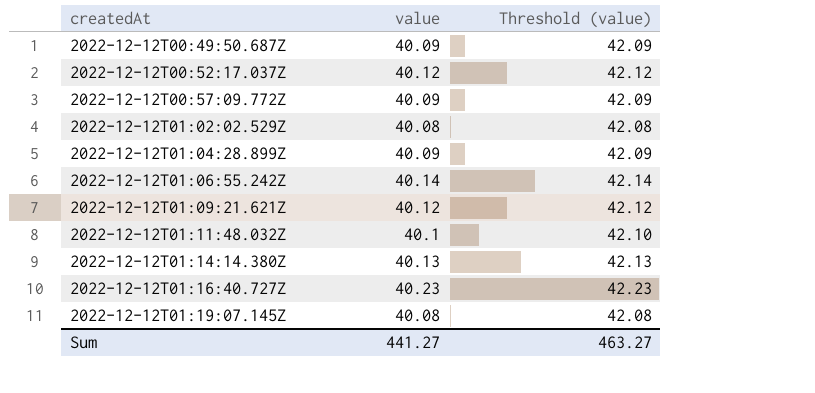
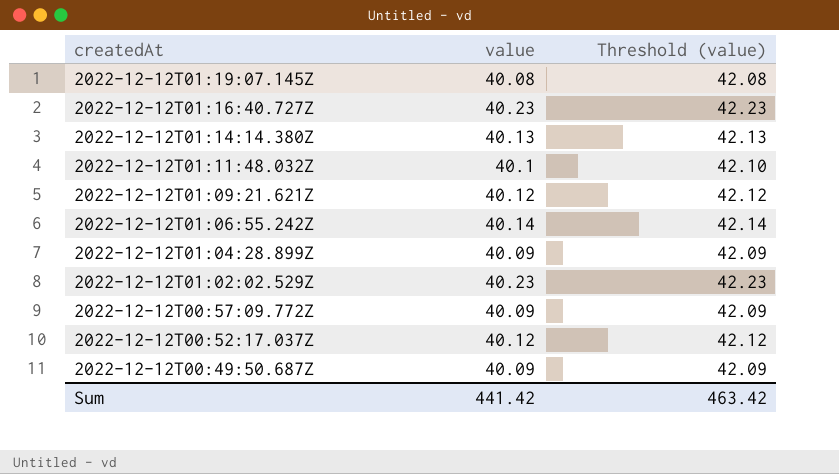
row order: createdAt ascending -> createdAt descending
2022-12-12T01:02:02.529Z | value: 40.08 -> 40.23
2022-12-12T01:02:02.529Z | Threshold (value): 42.08 -> 42.23
Sum | value: 441.27 -> 441.42
Sum | Threshold (value): 463.27 -> 463.42

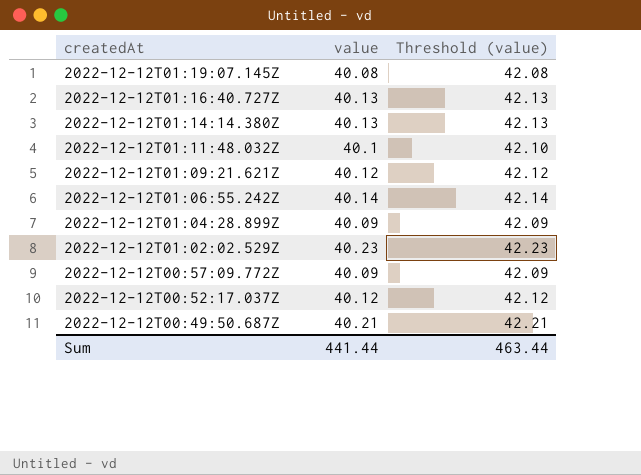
2022-12-12T01:16:40.727Z | value: 40.23 -> 40.13
2022-12-12T01:16:40.727Z | Threshold (value): 42.23 -> 42.13
2022-12-12T00:49:50.687Z | value: 40.09 -> 40.21
2022-12-12T00:49:50.687Z | Threshold (value): 42.09 -> 42.21
Sum | value: 441.42 -> 441.44
Sum | Threshold (value): 463.42 -> 463.44

